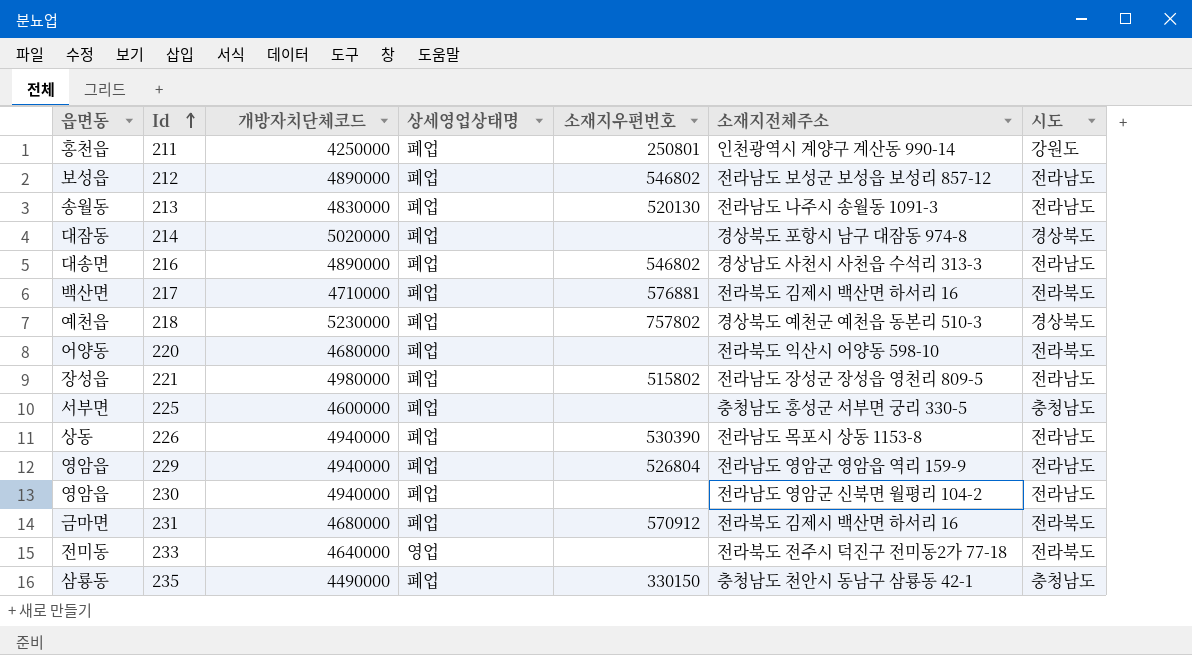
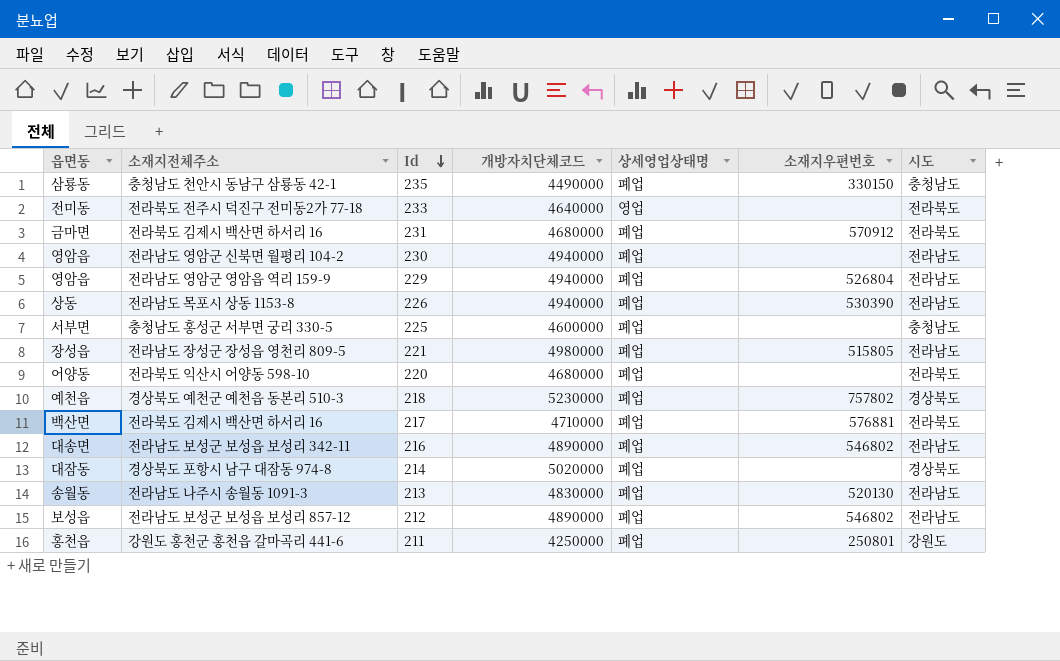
row order: Id ascending -> Id descending
column 소재지전체주소 | position: 6 -> 2
221 | 소재지우편번호: 515802 -> 515805
216 | 소재지전체주소: 경상남도 사천시 사천읍 수석리 313-3 -> 전라남도 보성군 보성읍 보성리 342-11
211 | 소재지전체주소: 인천광역시 계양구 계산동 990-14 -> 강원도 홍천군 홍천읍 갈마곡리 441-6

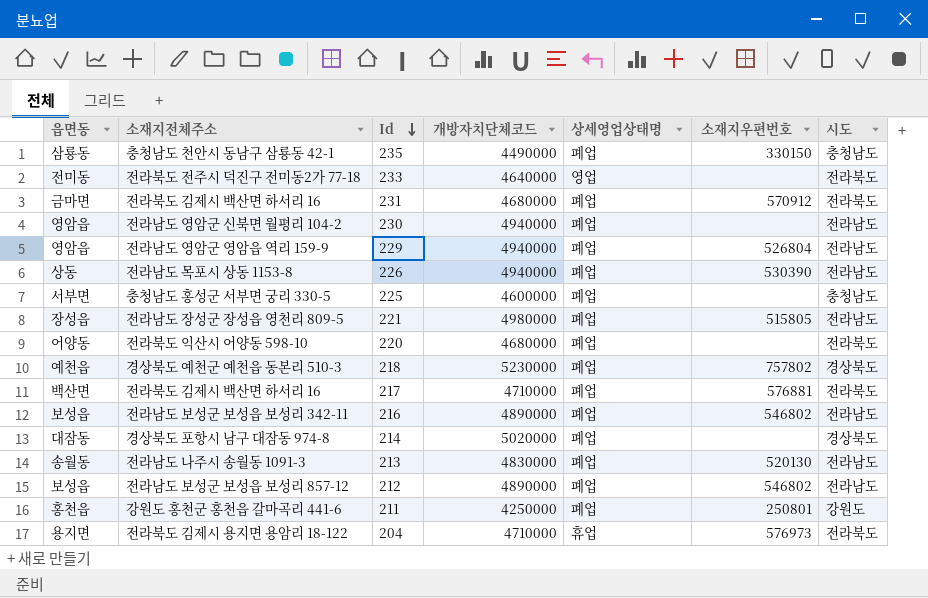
216 | 읍면동: 대송면 -> 보성읍
row 204: none -> 용지면 | 전라북도 김제시 용지면 용암리 18-122 | 4710000 | 휴업 | 576973 | 전라북도

